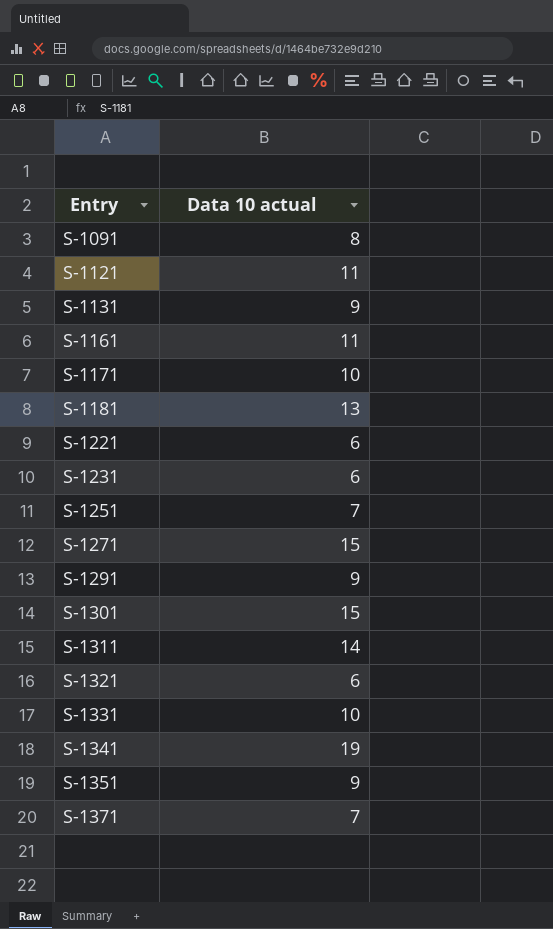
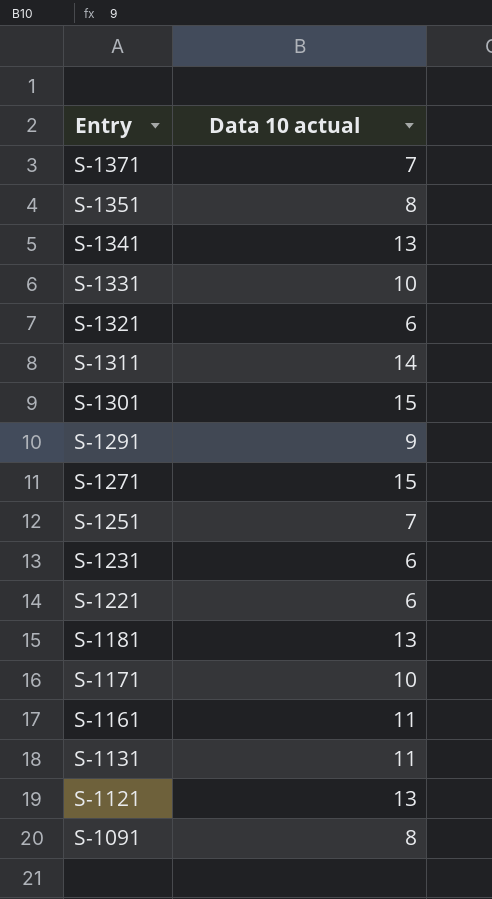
row order: Entry ascending -> Entry descending
S-1351 | Data 10 actual: 9 -> 8
S-1341 | Data 10 actual: 19 -> 13
S-1131 | Data 10 actual: 9 -> 11
S-1121 | Data 10 actual: 11 -> 13

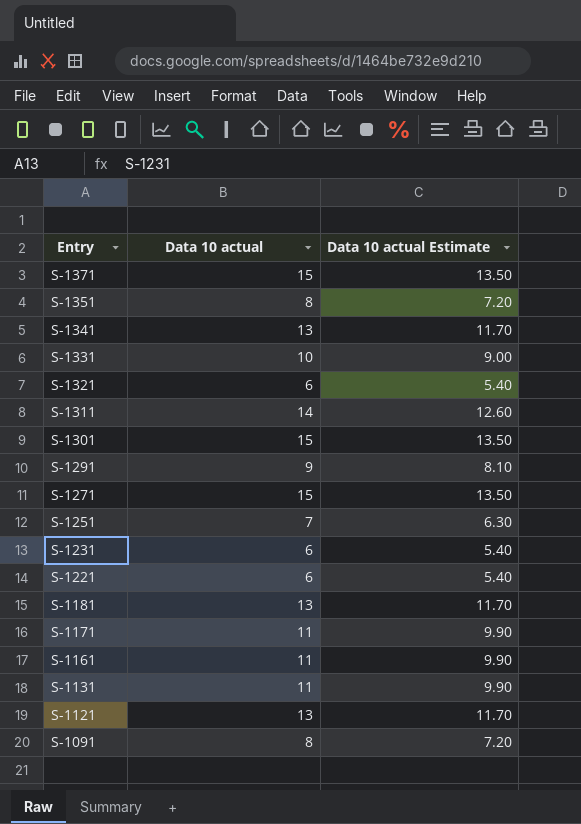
column Data 10 actual Estimate | formula: none -> [Data 10 actual] * 0.9
S-1371 | Data 10 actual: 7 -> 15
S-1171 | Data 10 actual: 10 -> 11

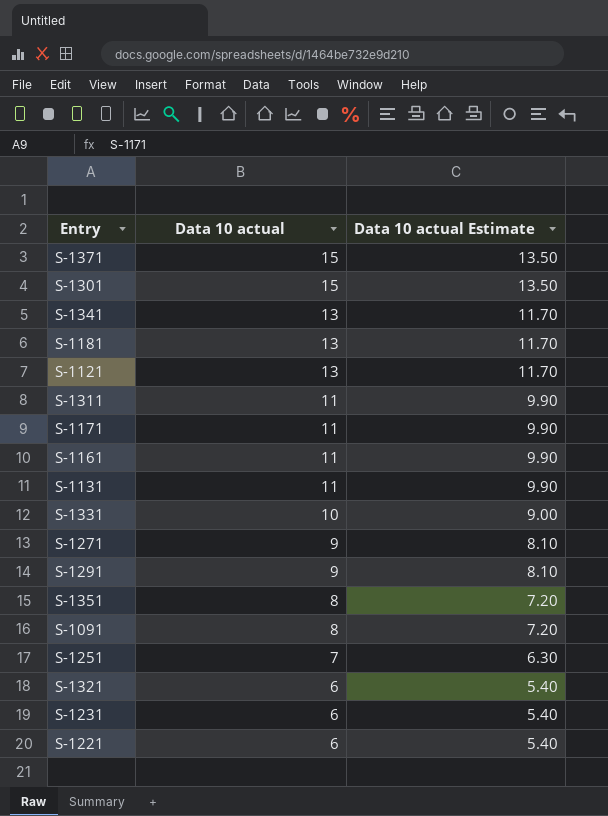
row order: Entry descending -> Data 10 actual descending
S-1311 | Data 10 actual: 14 -> 11
S-1311 | Data 10 actual Estimate: 12.60 -> 9.90
S-1271 | Data 10 actual: 15 -> 9
S-1271 | Data 10 actual Estimate: 13.50 -> 8.10

